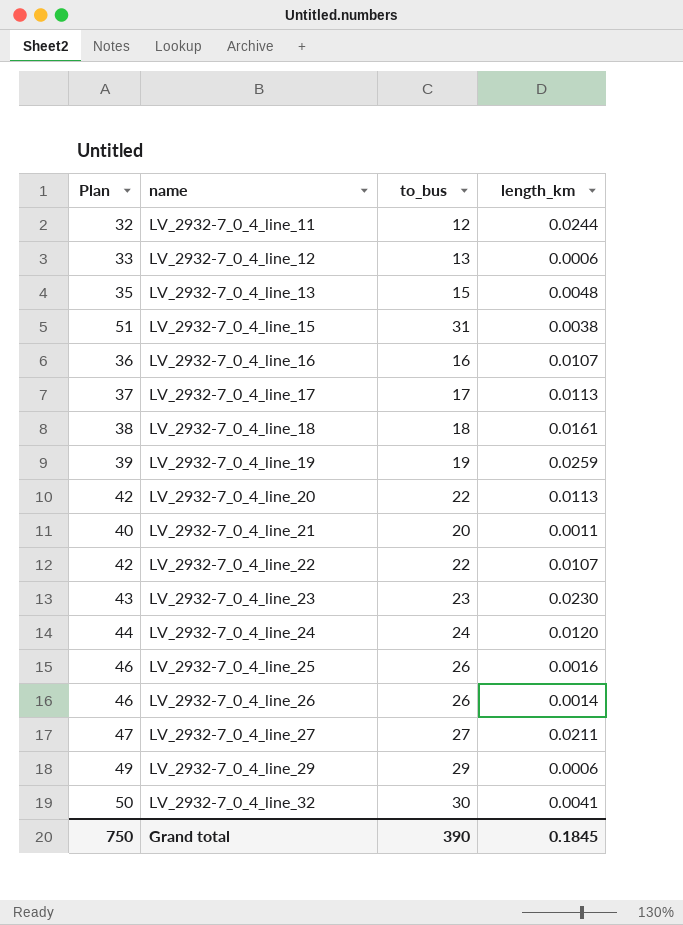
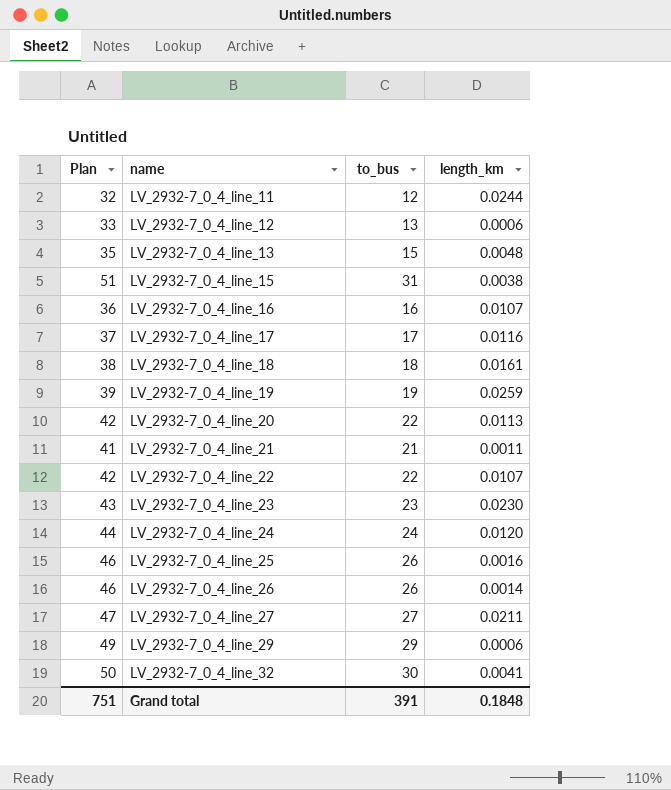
LV_2932-7_0_4_line_17 | length_km: 0.0113 -> 0.0116
LV_2932-7_0_4_line_21 | Plan: 40 -> 41
LV_2932-7_0_4_line_21 | to_bus: 20 -> 21
Grand total | Plan: 750 -> 751
Grand total | to_bus: 390 -> 391
Grand total | length_km: 0.1845 -> 0.1848

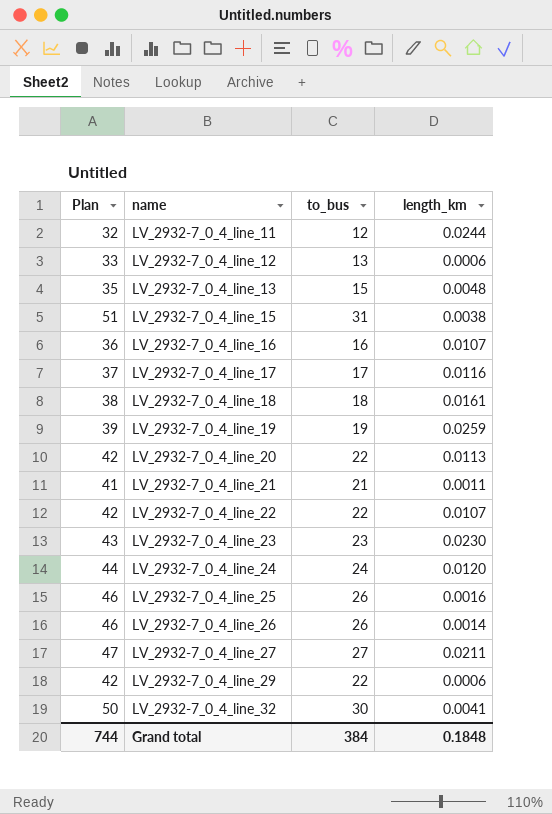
LV_2932-7_0_4_line_29 | Plan: 49 -> 42
LV_2932-7_0_4_line_29 | to_bus: 29 -> 22
Grand total | Plan: 751 -> 744
Grand total | to_bus: 391 -> 384

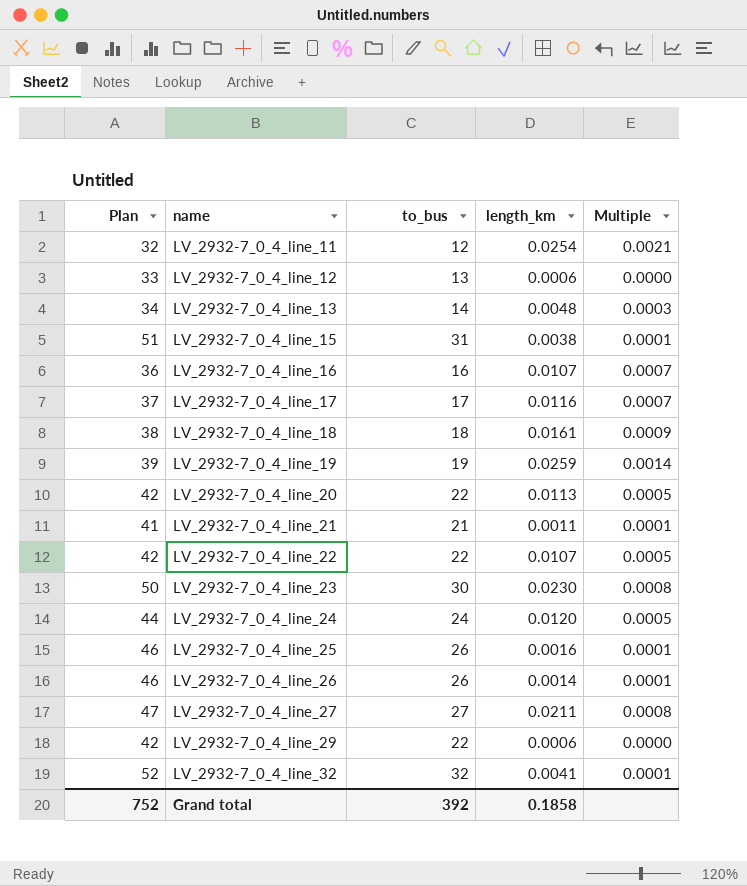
column Multiple | formula: none -> [length_km] / [to_bus]
LV_2932-7_0_4_line_11 | length_km: 0.0244 -> 0.0254
LV_2932-7_0_4_line_13 | Plan: 35 -> 34
LV_2932-7_0_4_line_13 | to_bus: 15 -> 14
LV_2932-7_0_4_line_23 | Plan: 43 -> 50
LV_2932-7_0_4_line_23 | to_bus: 23 -> 30
LV_2932-7_0_4_line_32 | Plan: 50 -> 52
LV_2932-7_0_4_line_32 | to_bus: 30 -> 32
Grand total | Plan: 744 -> 752
Grand total | to_bus: 384 -> 392
Grand total | length_km: 0.1848 -> 0.1858

